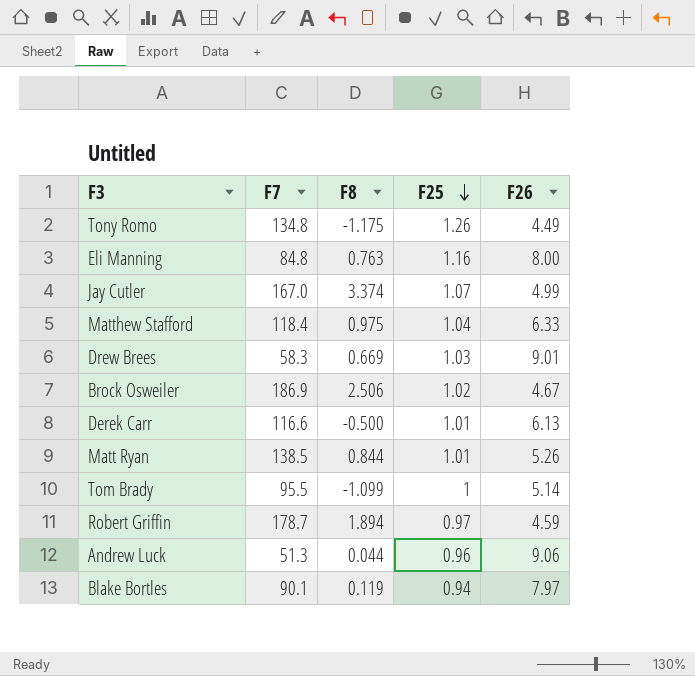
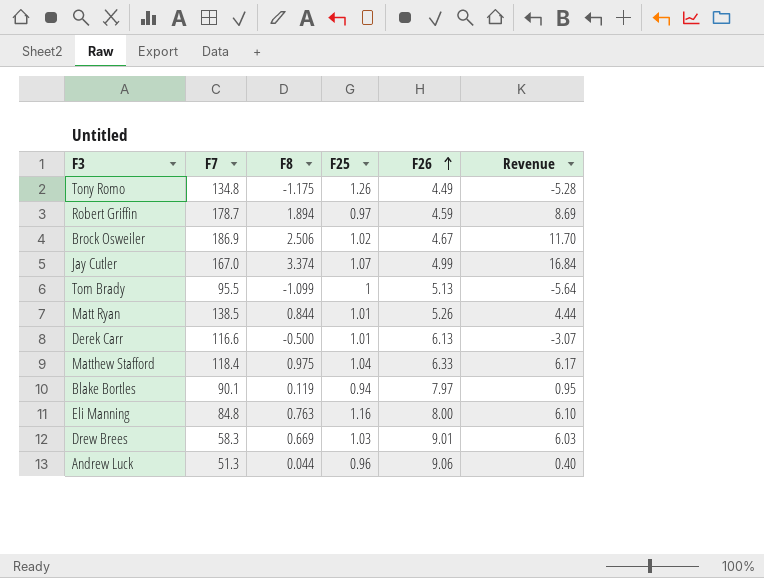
row order: F25 descending -> F26 ascending
column Revenue | formula: none -> [F8] * [F26]
Tom Brady | F26: 5.14 -> 5.13

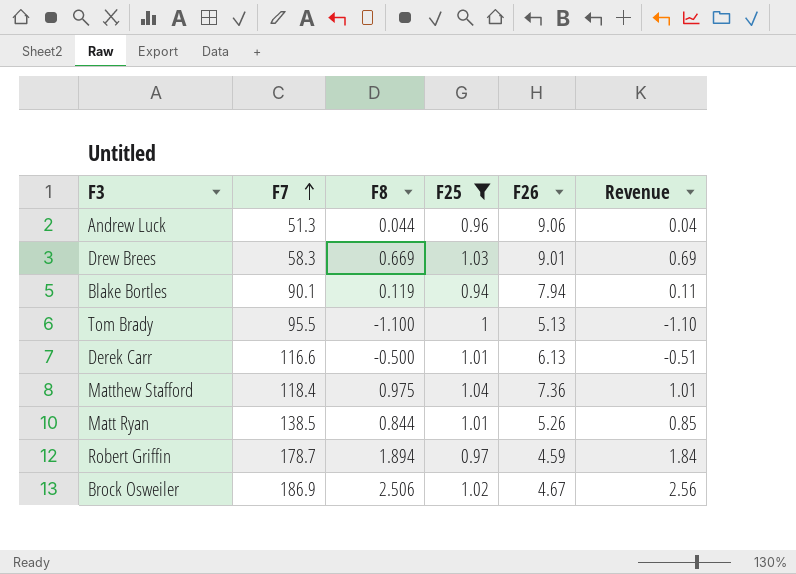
filter: none -> F25 <= 1.04
row order: F26 ascending -> F7 ascending
column Revenue | formula: [F8] * [F26] -> [F8] * [F25]
Blake Bortles | F26: 7.97 -> 7.94
Tom Brady | F8: -1.099 -> -1.100
Matthew Stafford | F26: 6.33 -> 7.36

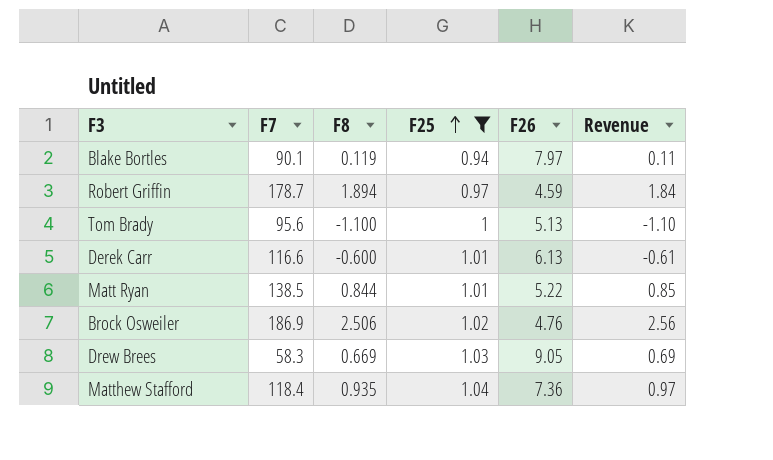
row order: F7 ascending -> F25 ascending
row Andrew Luck: 51.3 | 0.044 | 0.96 | 9.06 | 0.04 -> none
Blake Bortles | F26: 7.94 -> 7.97
Tom Brady | F7: 95.5 -> 95.6
Derek Carr | F8: -0.500 -> -0.600
Derek Carr | Revenue: -0.51 -> -0.61
Matt Ryan | F26: 5.26 -> 5.22
Brock Osweiler | F26: 4.67 -> 4.76
Drew Brees | F26: 9.01 -> 9.05
Matthew Stafford | F8: 0.975 -> 0.935
Matthew Stafford | Revenue: 1.01 -> 0.97

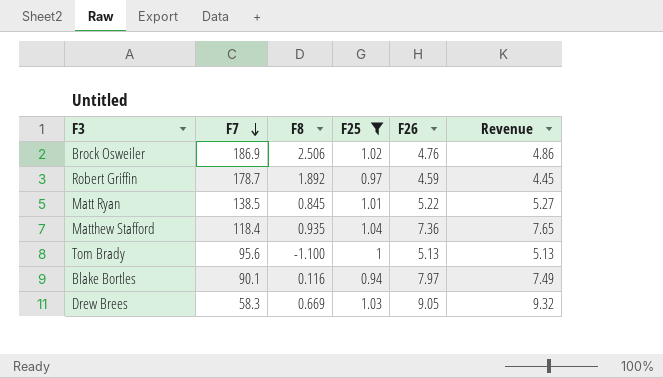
row order: F25 ascending -> F7 descending
column Revenue | formula: [F8] * [F25] -> [F25] * [F26]
row Derek Carr: 116.6 | -0.600 | 1.01 | 6.13 | -0.61 -> none
Robert Griffin | F8: 1.894 -> 1.892
Matt Ryan | F8: 0.844 -> 0.845
Blake Bortles | F8: 0.119 -> 0.116

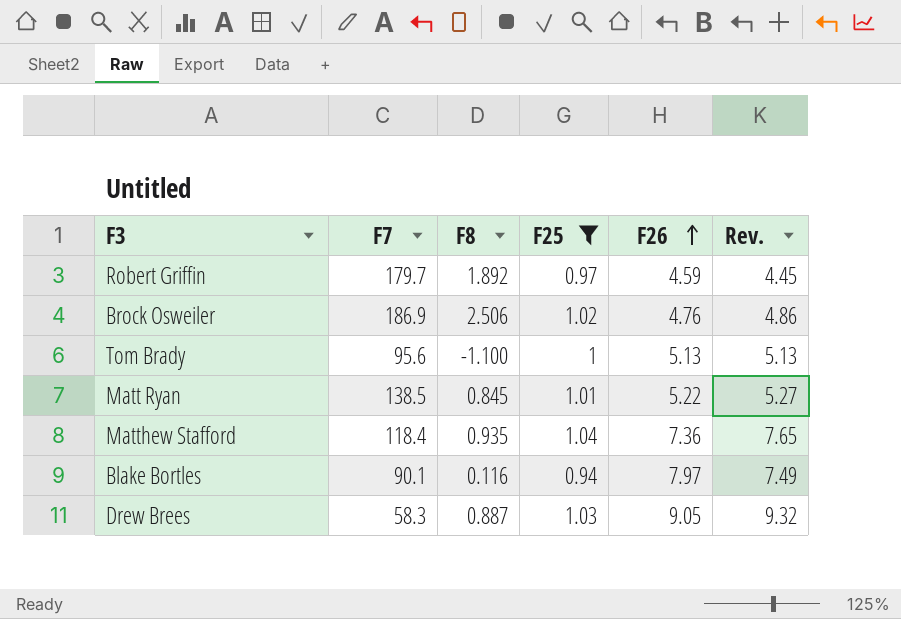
row order: F7 descending -> F26 ascending
column name: Revenue -> Rev.
Robert Griffin | F7: 178.7 -> 179.7
Drew Brees | F8: 0.669 -> 0.887

